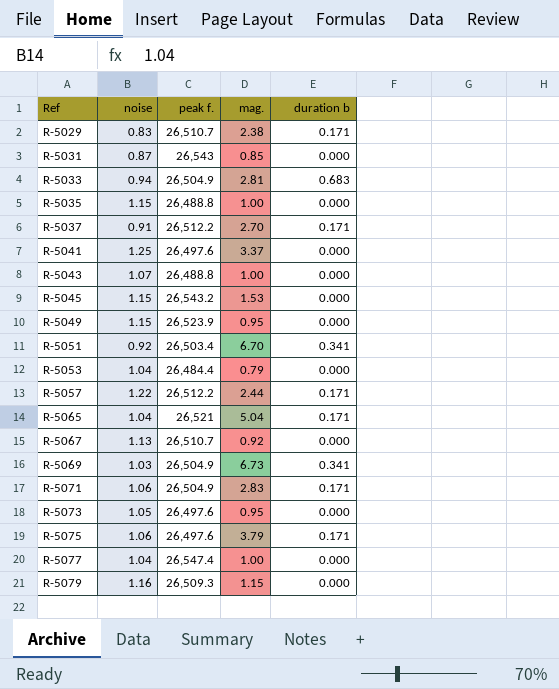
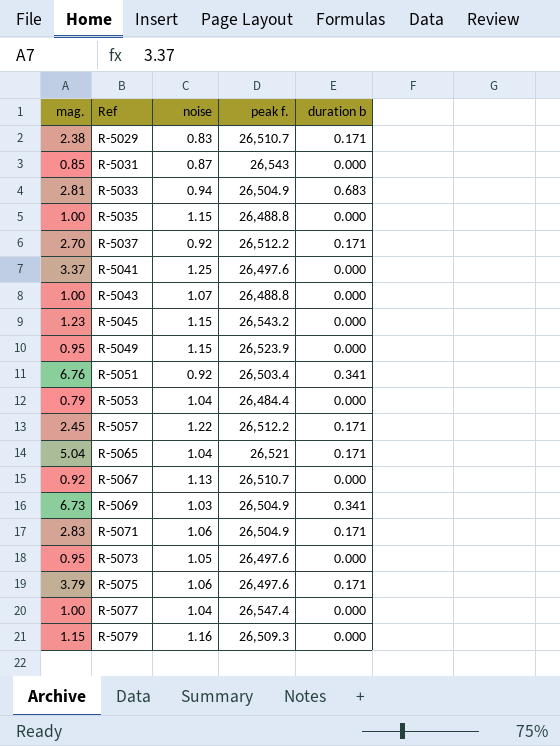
column mag. | position: 4 -> 1
R-5037 | noise: 0.91 -> 0.92
R-5045 | mag.: 1.53 -> 1.23
R-5051 | mag.: 6.70 -> 6.76
R-5057 | mag.: 2.44 -> 2.45

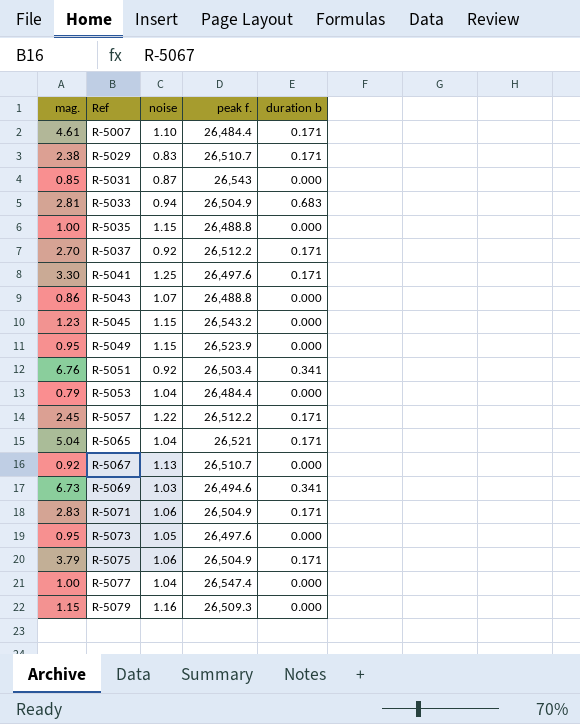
row R-5007: none -> 4.61 | 1.10 | 26,484.4 | 0.171
R-5041 | mag.: 3.37 -> 3.30
R-5041 | duration b: 0.000 -> 0.171
R-5043 | mag.: 1.00 -> 0.86
R-5069 | peak f.: 26,504.9 -> 26,494.6
R-5075 | peak f.: 26,497.6 -> 26,504.9

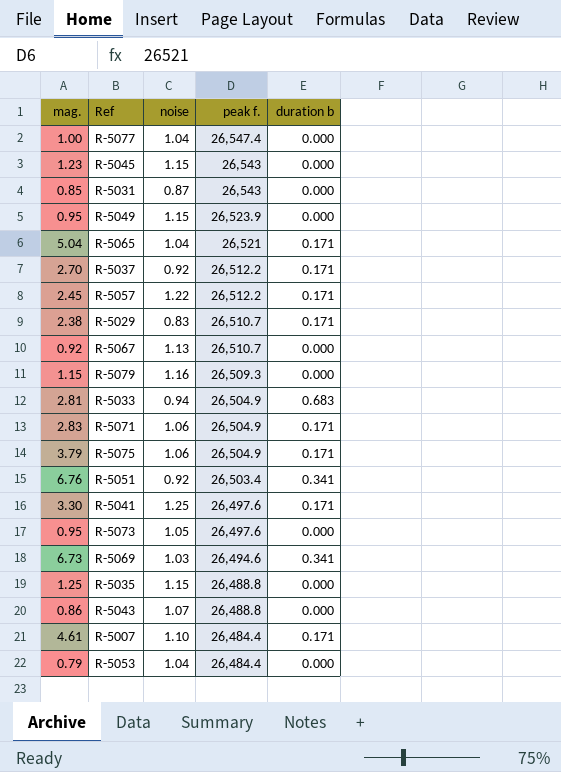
row order: Ref ascending -> peak f. descending
R-5045 | peak f.: 26,543.2 -> 26,543
R-5035 | mag.: 1.00 -> 1.25

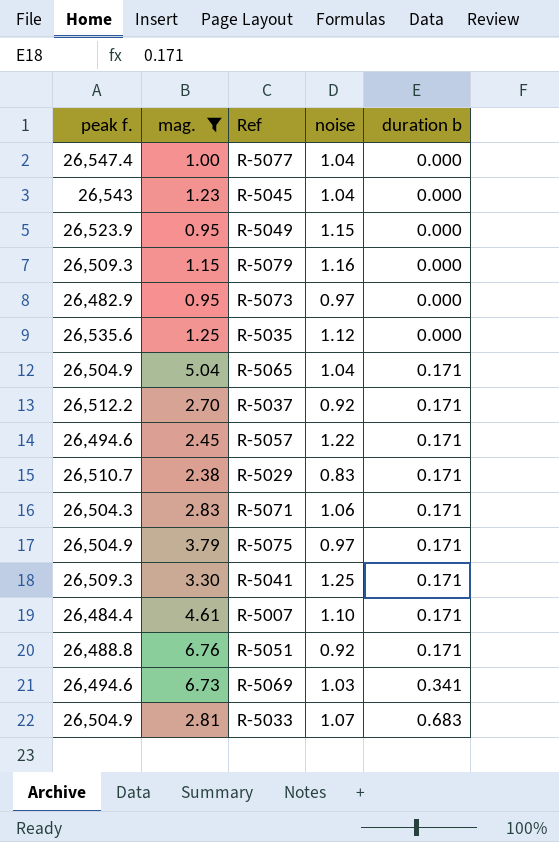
filter: none -> mag. >= 0.95
row order: peak f. descending -> duration b ascending
column peak f. | position: 4 -> 1
R-5045 | noise: 1.15 -> 1.04
R-5073 | peak f.: 26,497.6 -> 26,482.9
R-5073 | noise: 1.05 -> 0.97
R-5035 | peak f.: 26,488.8 -> 26,535.6
R-5035 | noise: 1.15 -> 1.12
R-5065 | peak f.: 26,521 -> 26,504.9
R-5057 | peak f.: 26,512.2 -> 26,494.6
R-5071 | peak f.: 26,504.9 -> 26,504.3
R-5075 | noise: 1.06 -> 0.97
R-5041 | peak f.: 26,497.6 -> 26,509.3
R-5051 | peak f.: 26,503.4 -> 26,488.8
R-5051 | duration b: 0.341 -> 0.171
R-5033 | noise: 0.94 -> 1.07

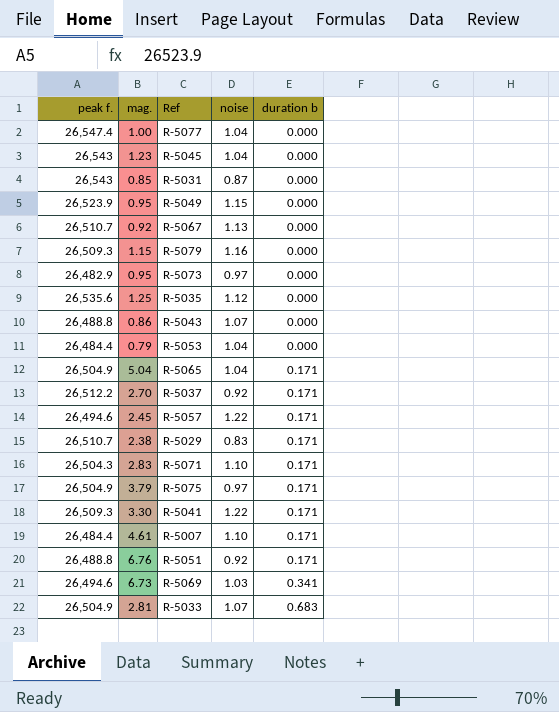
filter: mag. >= 0.95 -> none
R-5071 | noise: 1.06 -> 1.10
R-5041 | noise: 1.25 -> 1.22

